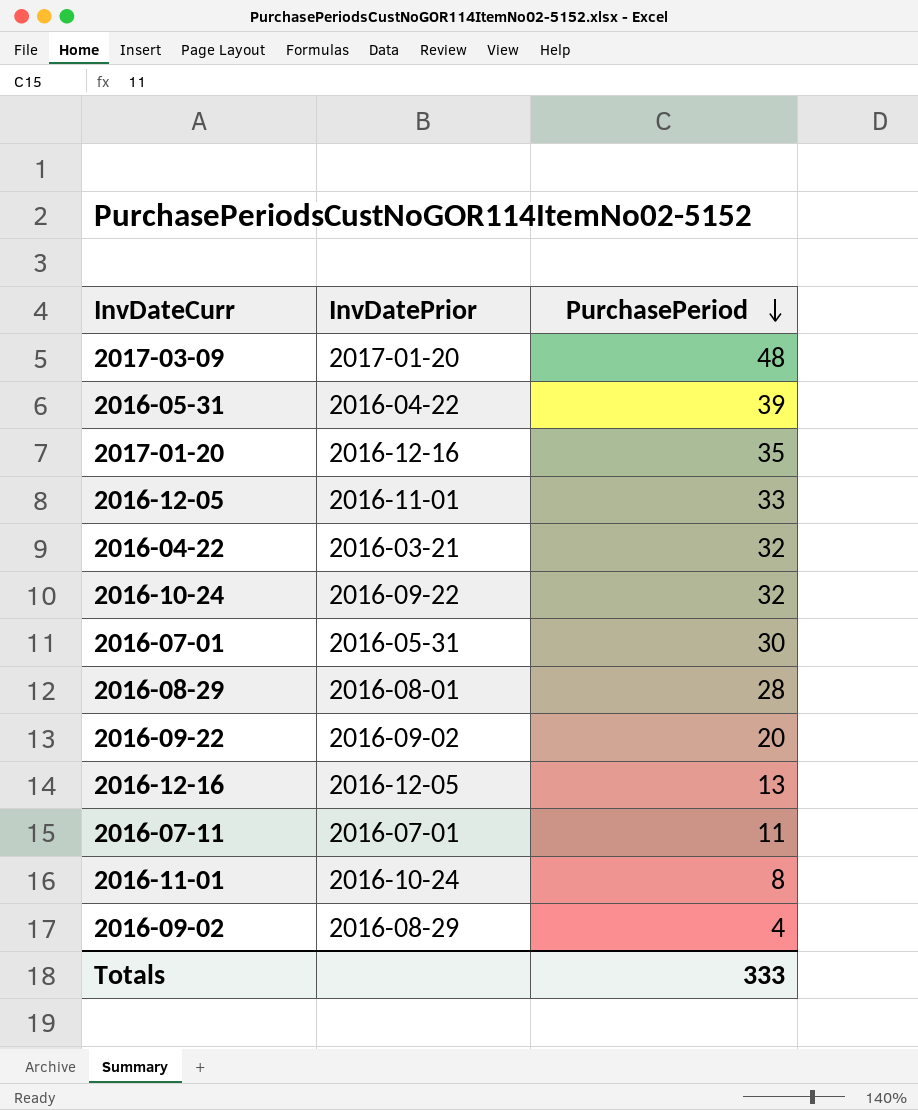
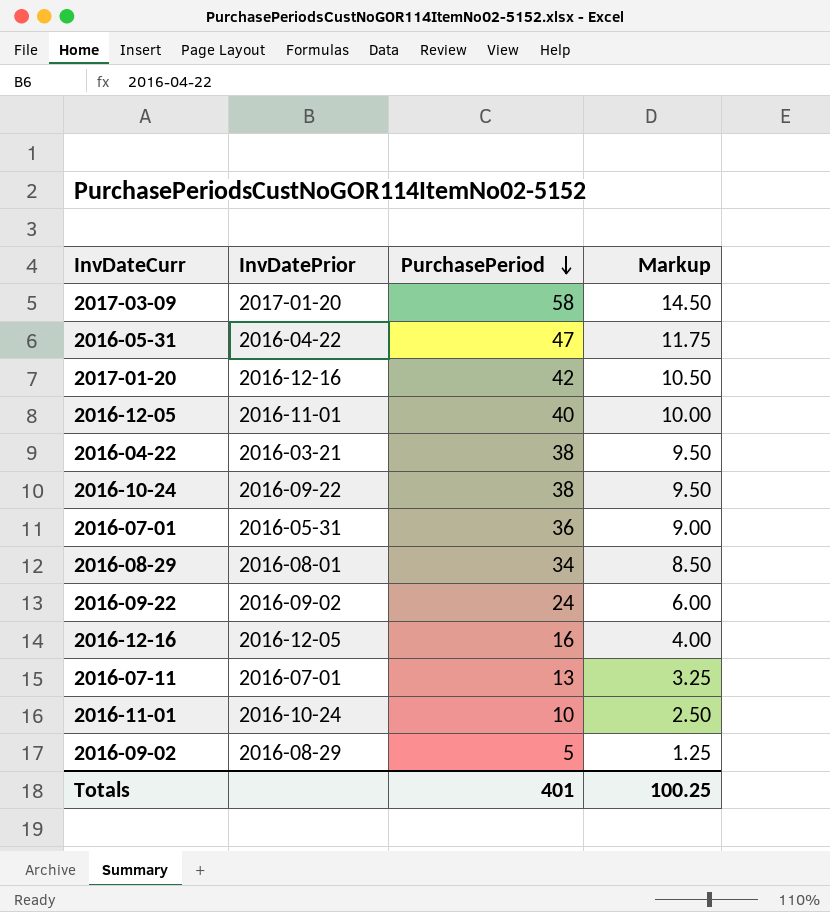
column Markup | formula: none -> [PurchasePeriod] * 0.25
2017-03-09 | PurchasePeriod: 48 -> 58
2016-05-31 | PurchasePeriod: 39 -> 47
2017-01-20 | PurchasePeriod: 35 -> 42
2016-12-05 | PurchasePeriod: 33 -> 40
2016-04-22 | PurchasePeriod: 32 -> 38
2016-10-24 | PurchasePeriod: 32 -> 38
2016-07-01 | PurchasePeriod: 30 -> 36
2016-08-29 | PurchasePeriod: 28 -> 34
2016-09-22 | PurchasePeriod: 20 -> 24
2016-12-16 | PurchasePeriod: 13 -> 16
2016-07-11 | PurchasePeriod: 11 -> 13
2016-11-01 | PurchasePeriod: 8 -> 10
2016-09-02 | PurchasePeriod: 4 -> 5
Totals | PurchasePeriod: 333 -> 401

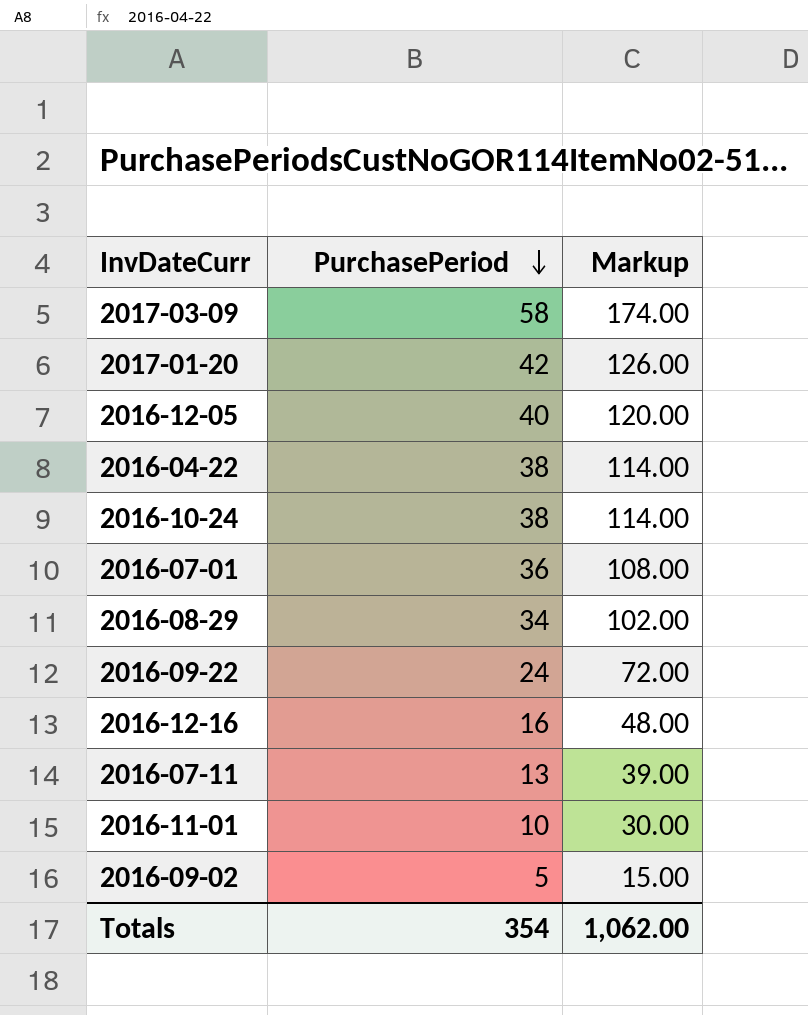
column InvDatePrior | position: 2 -> none
column Markup | formula: [PurchasePeriod] * 0.25 -> [PurchasePeriod] * 3
row 2016-05-31: 2016-04-22 | 47 | 11.75 -> none
Totals | PurchasePeriod: 401 -> 354
Totals | Markup: 100.25 -> 1,062.00

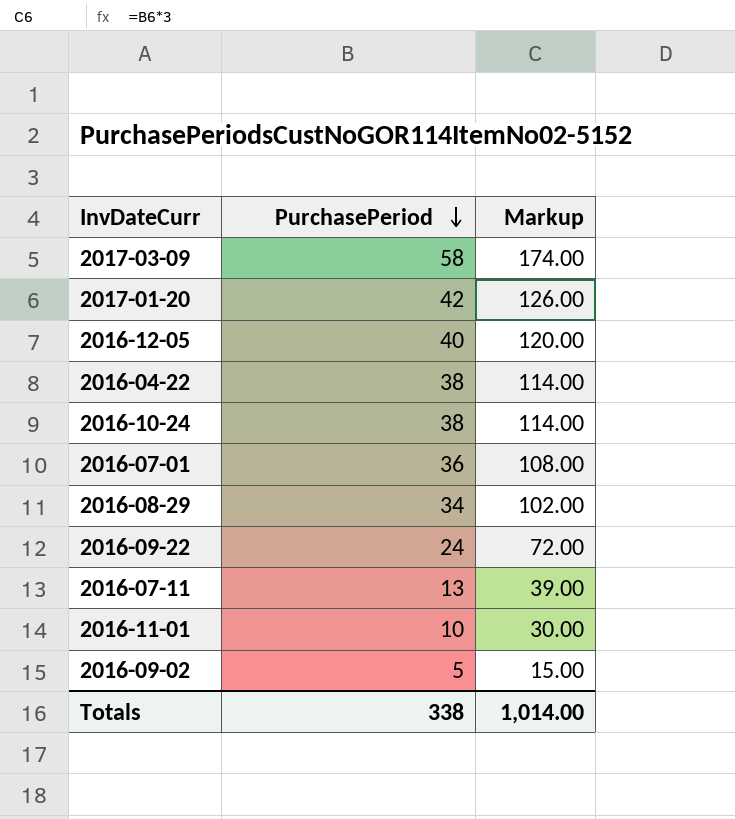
row 2016-12-16: 16 | 48.00 -> none
Totals | PurchasePeriod: 354 -> 338
Totals | Markup: 1,062.00 -> 1,014.00

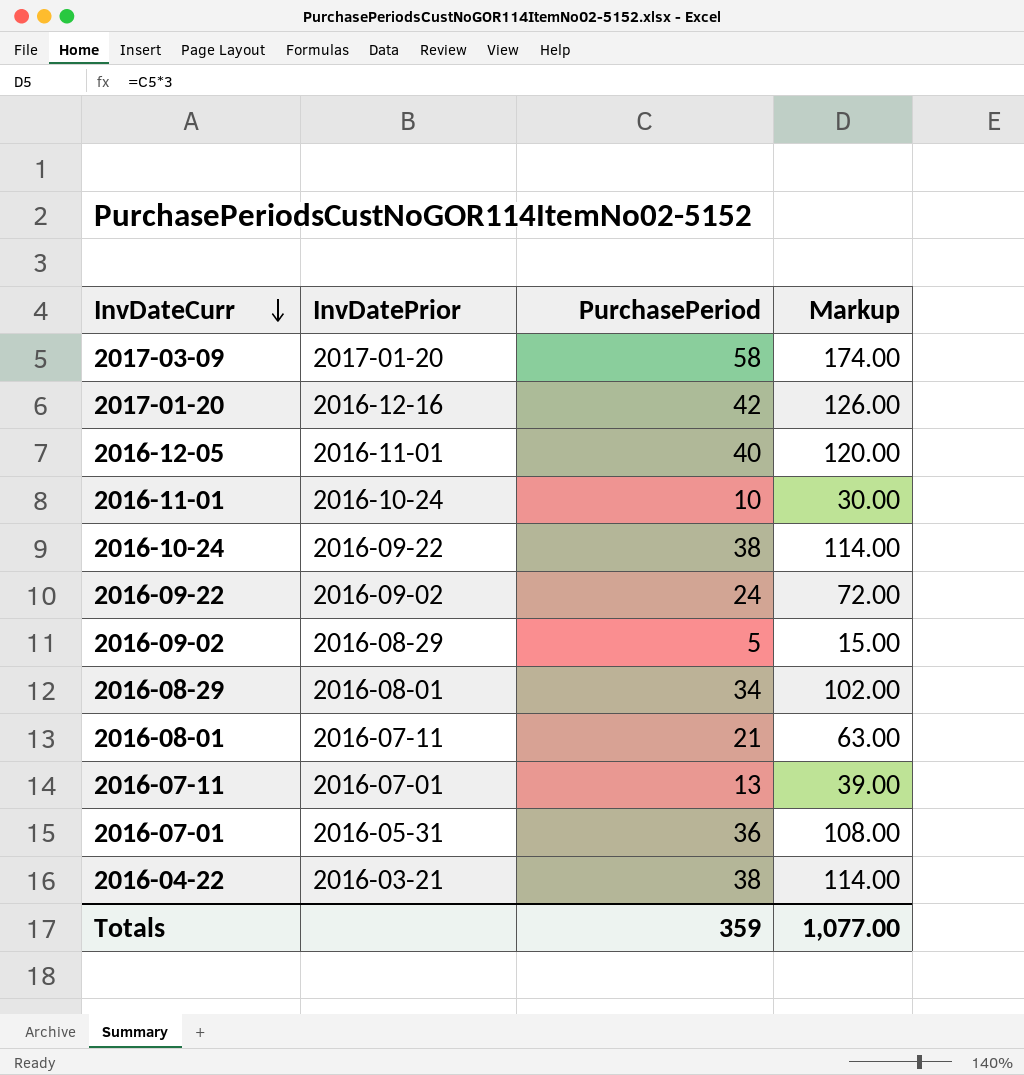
row order: PurchasePeriod descending -> InvDateCurr descending
column InvDatePrior | position: none -> 2
row 2016-08-01: none -> 2016-07-11 | 21 | 63.00
Totals | PurchasePeriod: 338 -> 359
Totals | Markup: 1,014.00 -> 1,077.00

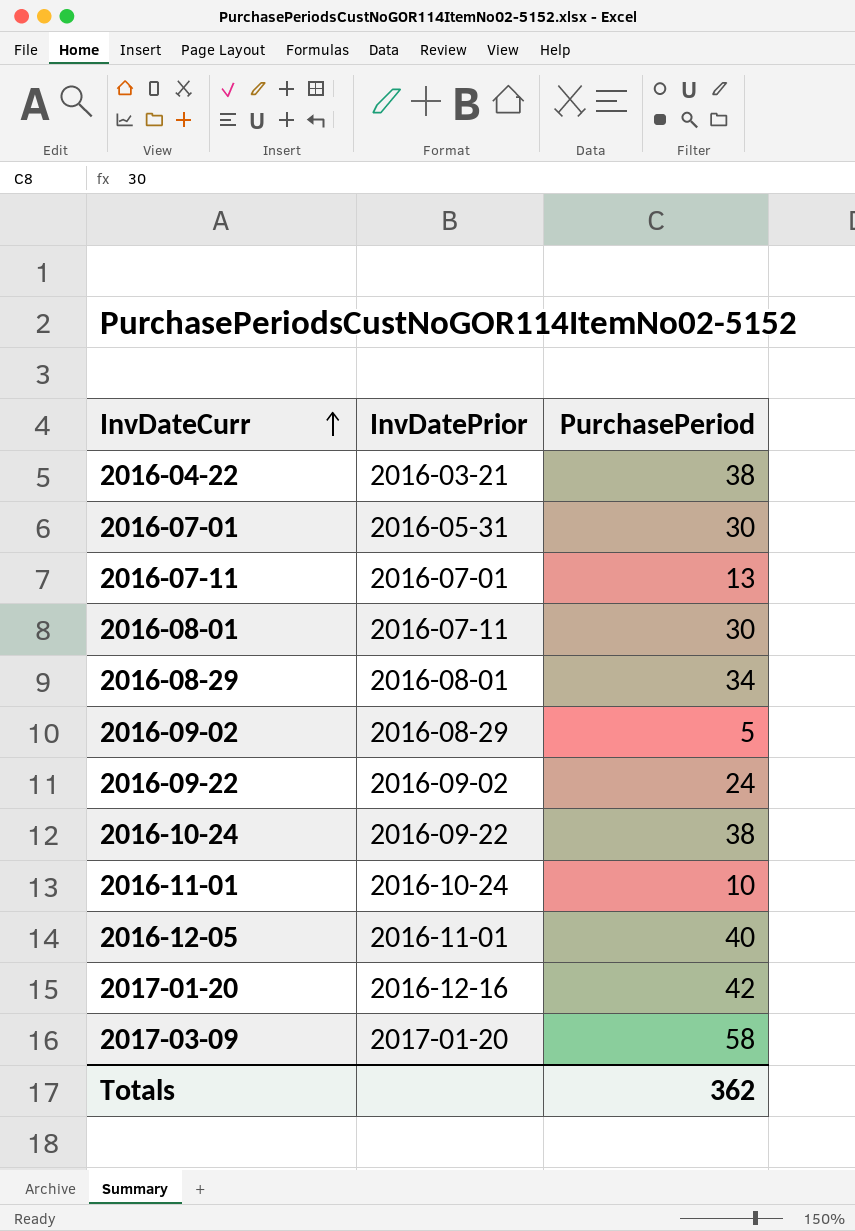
row order: InvDateCurr descending -> InvDateCurr ascending
column Markup | formula: [PurchasePeriod] * 3 -> none
2016-07-01 | PurchasePeriod: 36 -> 30
2016-08-01 | PurchasePeriod: 21 -> 30
Totals | PurchasePeriod: 359 -> 362

